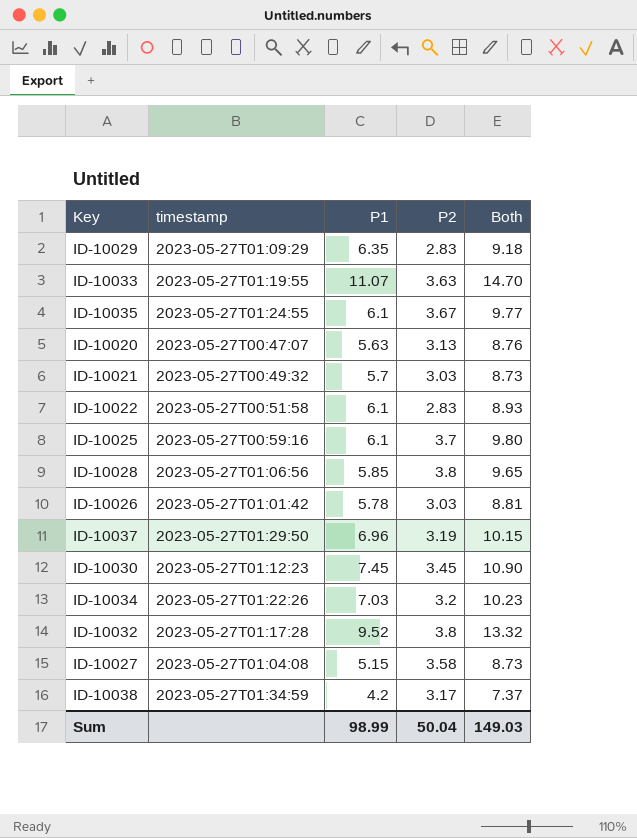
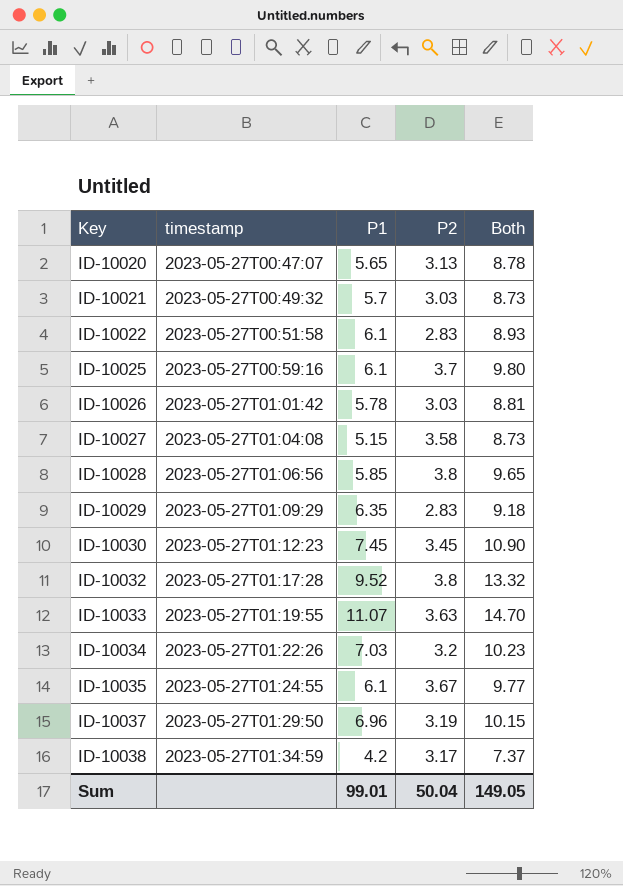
row order: none -> Key ascending
ID-10020 | P1: 5.63 -> 5.65
ID-10020 | Both: 8.76 -> 8.78
Sum | P1: 98.99 -> 99.01
Sum | Both: 149.03 -> 149.05

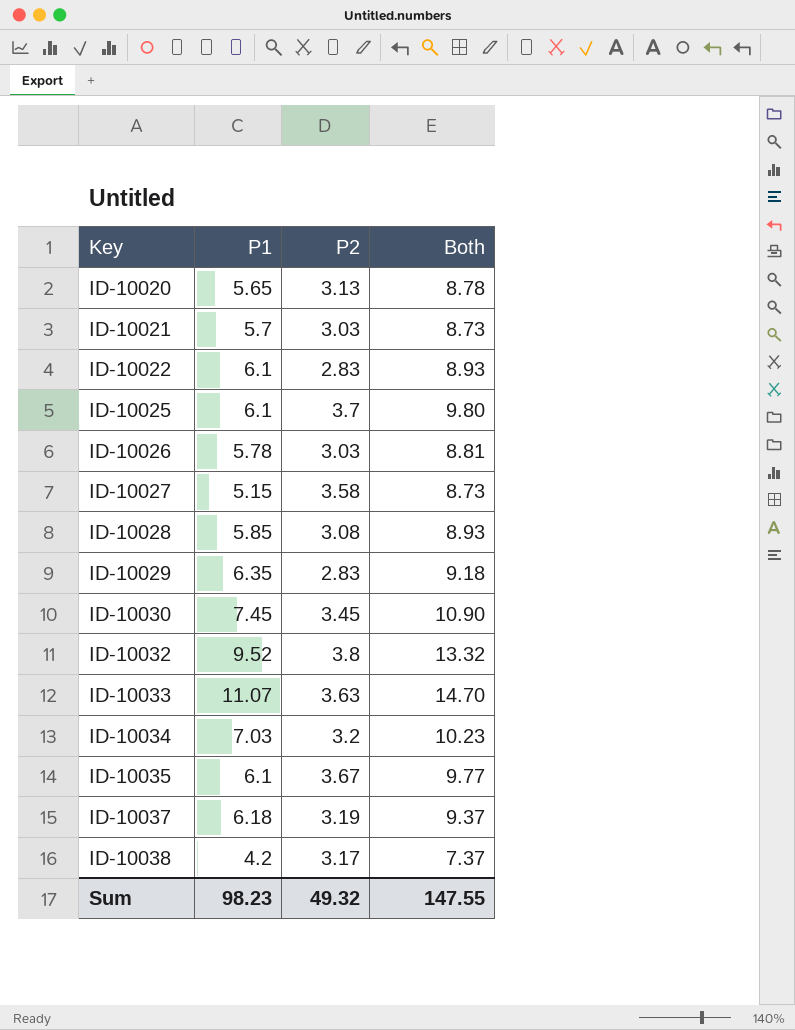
column timestamp | position: 2 -> none
ID-10028 | P2: 3.8 -> 3.08
ID-10028 | Both: 9.65 -> 8.93
ID-10037 | P1: 6.96 -> 6.18
ID-10037 | Both: 10.15 -> 9.37
Sum | P1: 99.01 -> 98.23
Sum | P2: 50.04 -> 49.32
Sum | Both: 149.05 -> 147.55

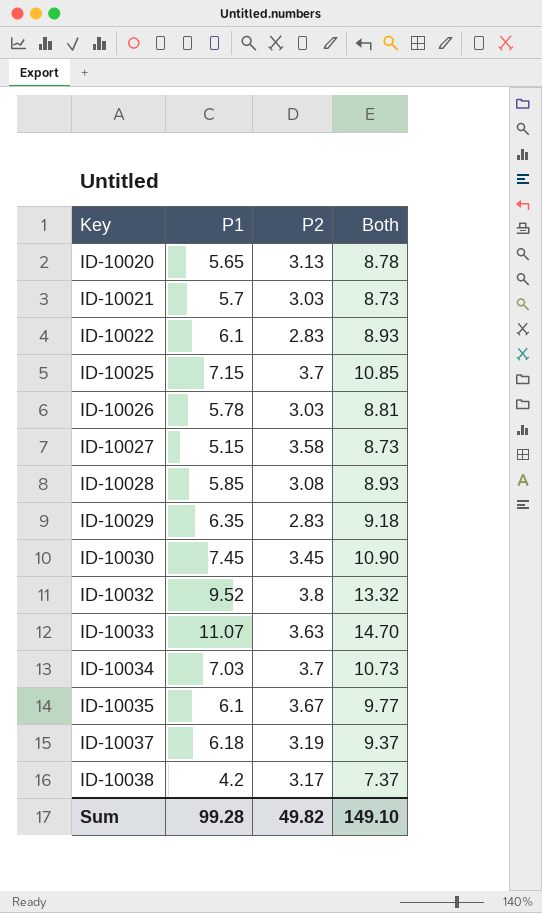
ID-10025 | P1: 6.1 -> 7.15
ID-10025 | Both: 9.80 -> 10.85
ID-10034 | P2: 3.2 -> 3.7
ID-10034 | Both: 10.23 -> 10.73
Sum | P1: 98.23 -> 99.28
Sum | P2: 49.32 -> 49.82
Sum | Both: 147.55 -> 149.10

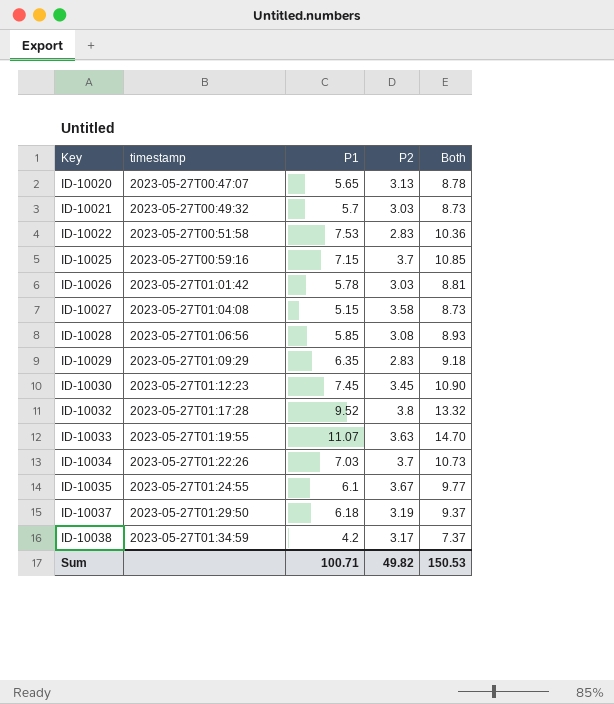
column timestamp | position: none -> 2
ID-10022 | P1: 6.1 -> 7.53
ID-10022 | Both: 8.93 -> 10.36
Sum | P1: 99.28 -> 100.71
Sum | Both: 149.10 -> 150.53

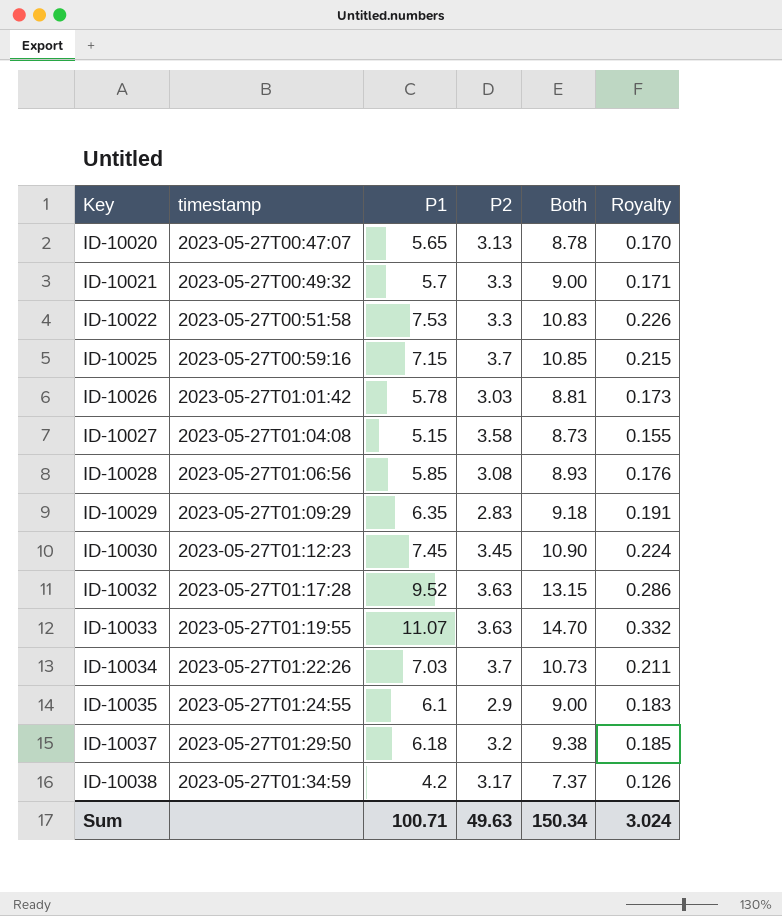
column Royalty | formula: none -> [P1] * 0.03
ID-10021 | P2: 3.03 -> 3.3
ID-10021 | Both: 8.73 -> 9.00
ID-10022 | P2: 2.83 -> 3.3
ID-10022 | Both: 10.36 -> 10.83
ID-10032 | P2: 3.8 -> 3.63
ID-10032 | Both: 13.32 -> 13.15
ID-10035 | P2: 3.67 -> 2.9
ID-10035 | Both: 9.77 -> 9.00
ID-10037 | P2: 3.19 -> 3.2
ID-10037 | Both: 9.37 -> 9.38
Sum | P2: 49.82 -> 49.63
Sum | Both: 150.53 -> 150.34

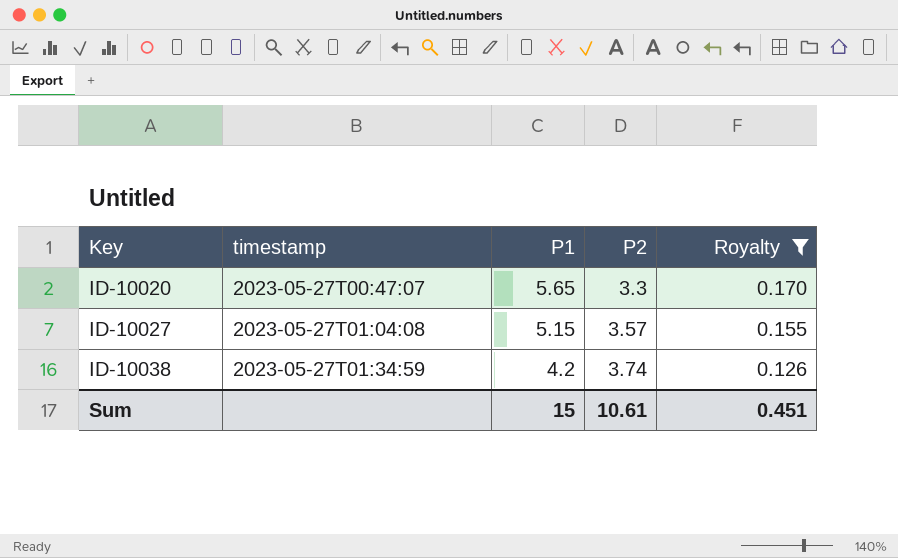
filter: none -> Royalty <= 0.170
column Both | formula: [P1] + [P2] -> none
ID-10020 | P2: 3.13 -> 3.3
ID-10027 | P2: 3.58 -> 3.57
ID-10038 | P2: 3.17 -> 3.74
Sum | P1: 100.71 -> 15
Sum | P2: 49.63 -> 10.61
Sum | Royalty: 3.024 -> 0.451

